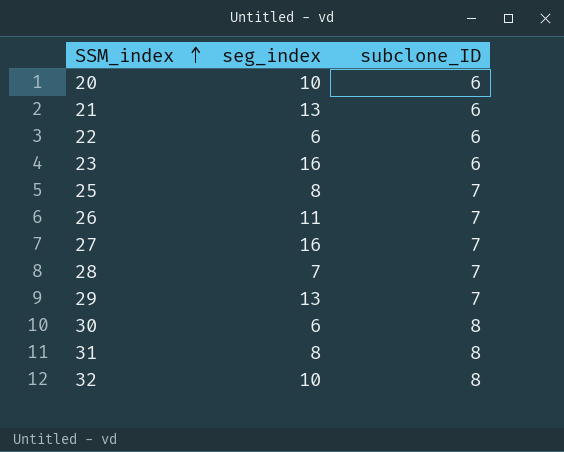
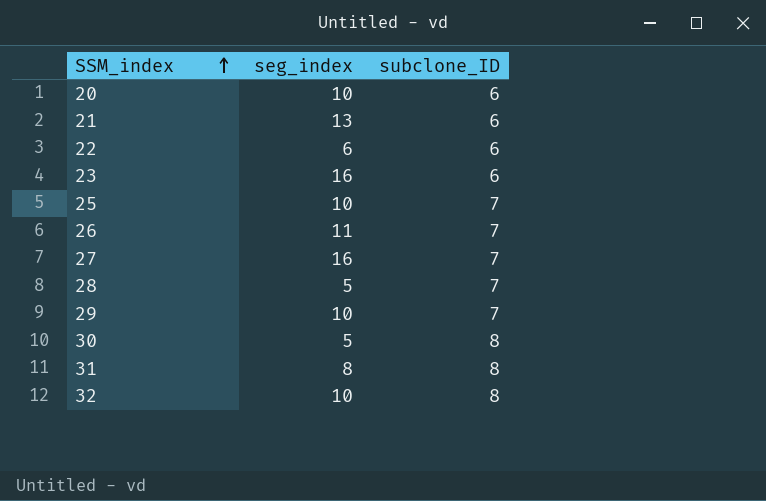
25 | seg_index: 8 -> 10
28 | seg_index: 7 -> 5
29 | seg_index: 13 -> 10
30 | seg_index: 6 -> 5

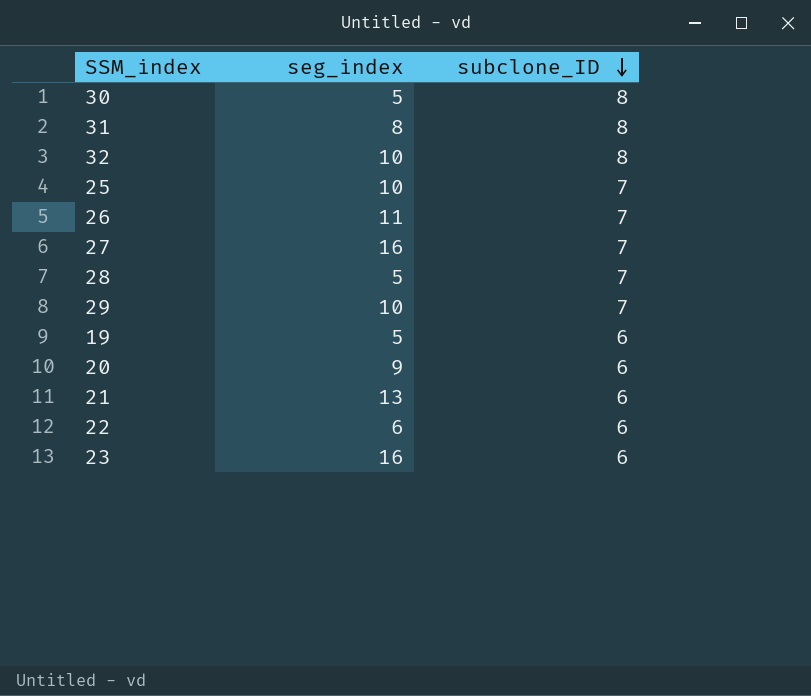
row order: SSM_index ascending -> subclone_ID descending
row 19: none -> 5 | 6
20 | seg_index: 10 -> 9

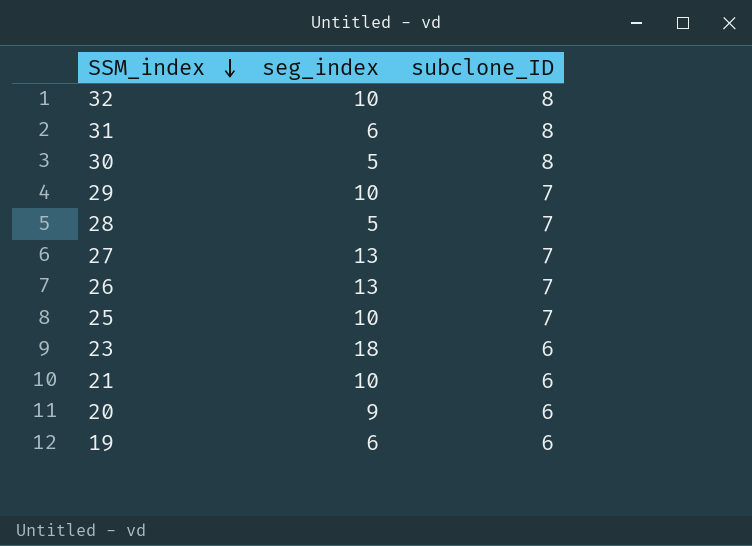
row order: subclone_ID descending -> SSM_index descending
row 22: 6 | 6 -> none
31 | seg_index: 8 -> 6
27 | seg_index: 16 -> 13
26 | seg_index: 11 -> 13
23 | seg_index: 16 -> 18
21 | seg_index: 13 -> 10
19 | seg_index: 5 -> 6

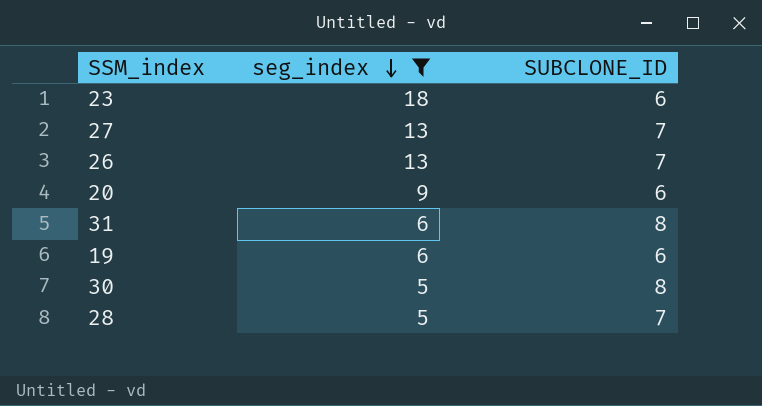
filter: none -> seg_index != 10
row order: SSM_index descending -> seg_index descending
column name: subclone_ID -> SUBCLONE_ID

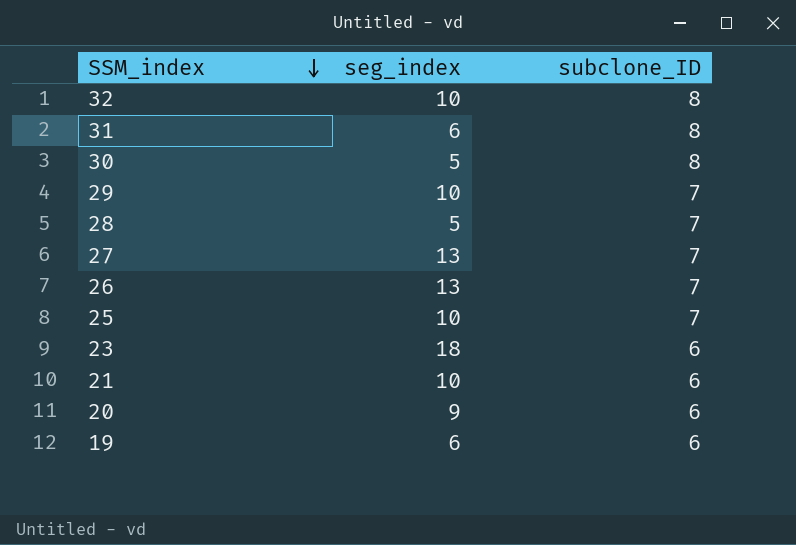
filter: seg_index != 10 -> none
row order: seg_index descending -> SSM_index descending
column name: SUBCLONE_ID -> subclone_ID

